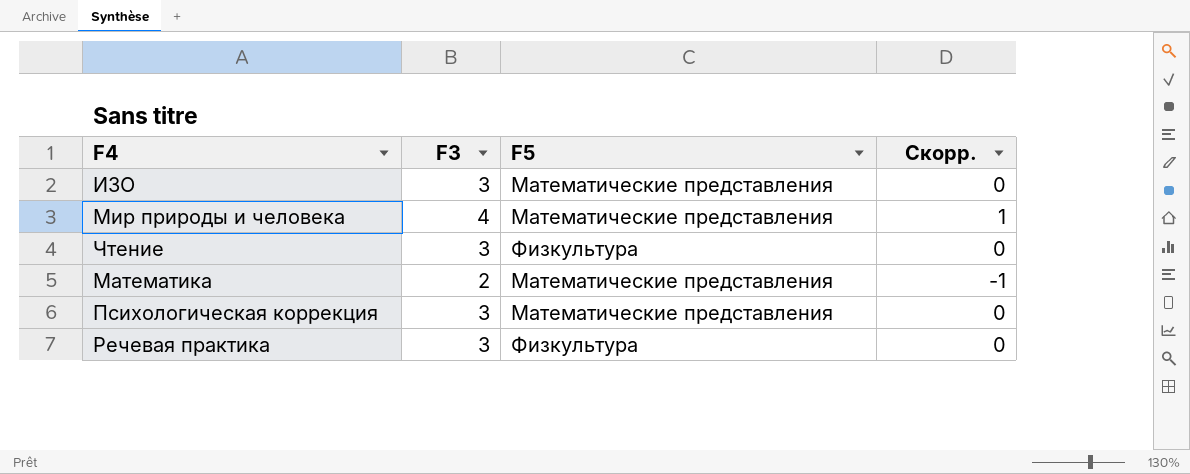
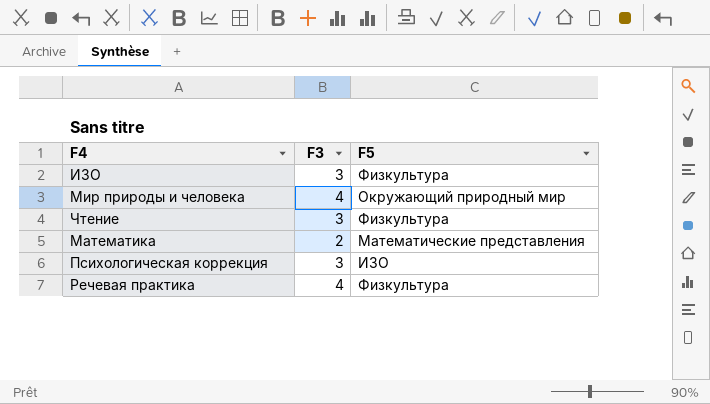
column Скорр. | formula: [F3] - 3 -> none
ИЗО | F5: Математические представления -> Физкультура
Мир природы и человека | F5: Математические представления -> Окружающий природный мир
Психологическая коррекция | F5: Математические представления -> ИЗО
Речевая практика | F3: 3 -> 4

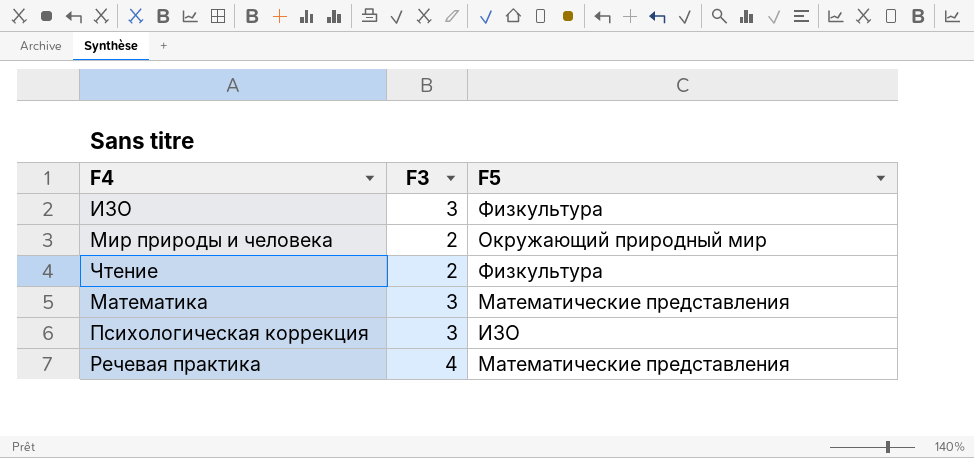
Мир природы и человека | F3: 4 -> 2
Чтение | F3: 3 -> 2
Математика | F3: 2 -> 3
Речевая практика | F5: Физкультура -> Математические представления

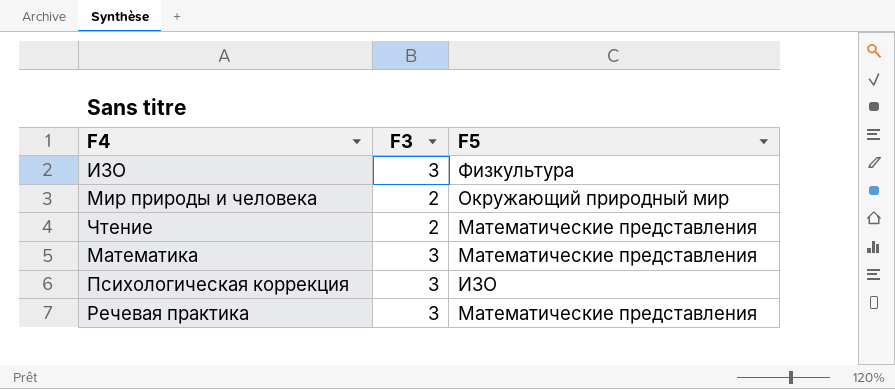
Чтение | F5: Физкультура -> Математические представления
Речевая практика | F3: 4 -> 3

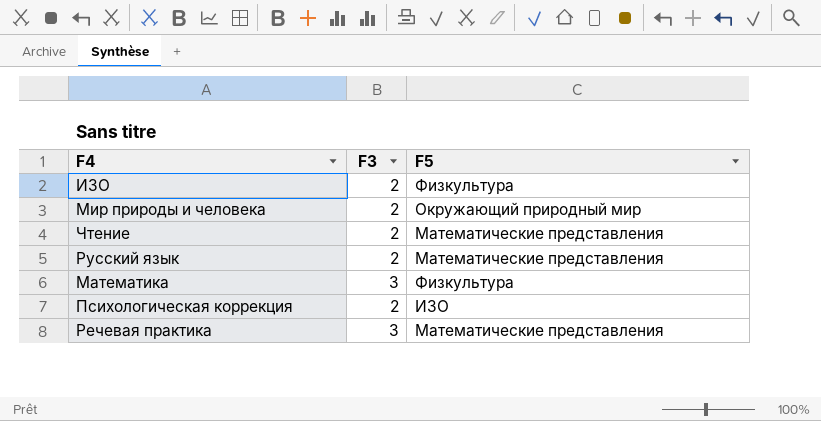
ИЗО | F3: 3 -> 2
row Русский язык: none -> 2 | Математические представления
Математика | F5: Математические представления -> Физкультура
Психологическая коррекция | F3: 3 -> 2

